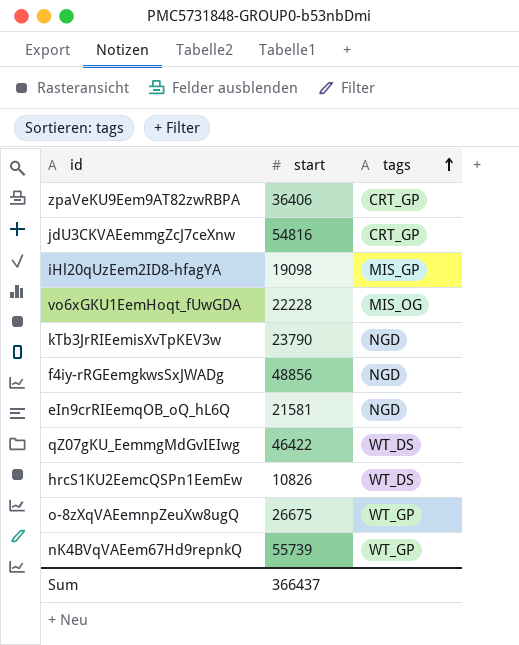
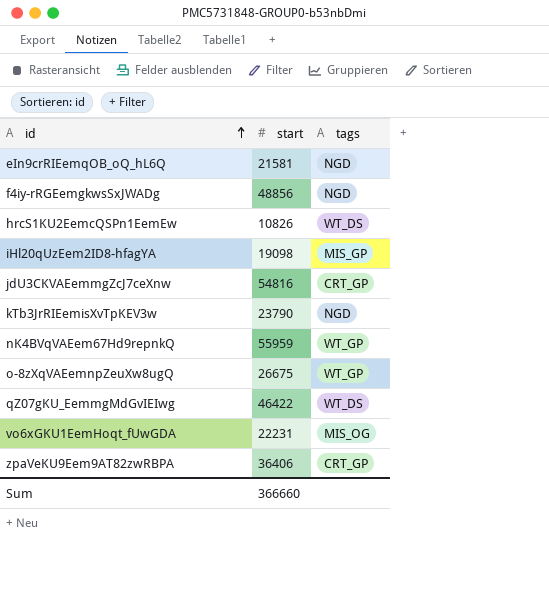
row order: tags ascending -> id ascending
nK4BVqVAEem67Hd9repnkQ | start: 55739 -> 55959
vo6xGKU1EemHoqt_fUwGDA | start: 22228 -> 22231
Sum | start: 366437 -> 366660

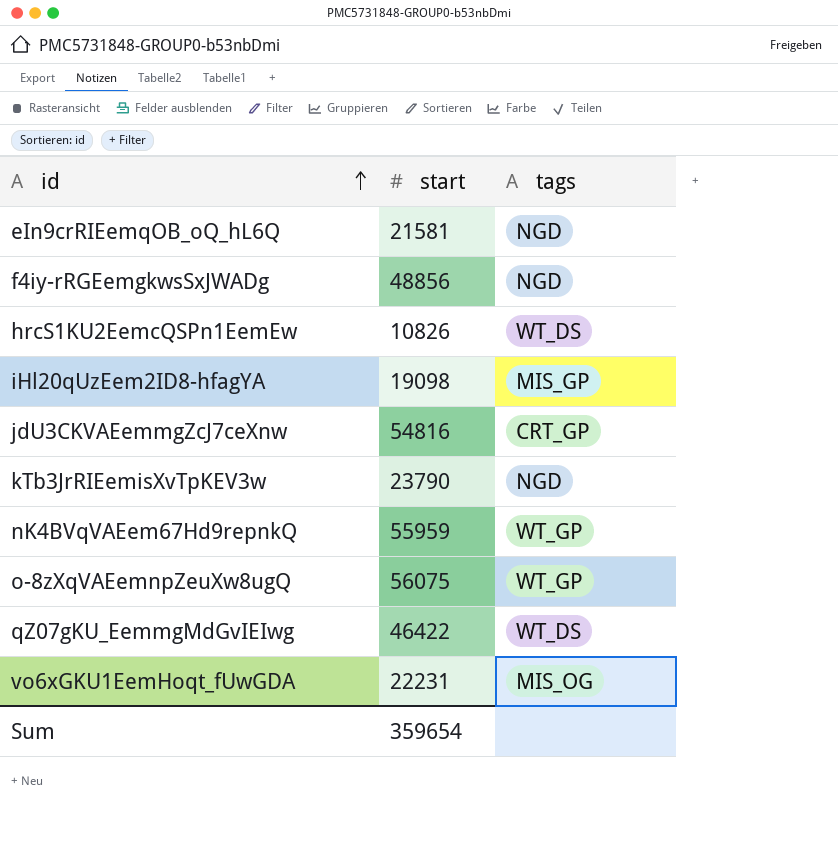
row zpaVeKU9Eem9AT82zwRBPA: 36406 | CRT_GP -> none
o-8zXqVAEemnpZeuXw8ugQ | start: 26675 -> 56075
Sum | start: 366660 -> 359654

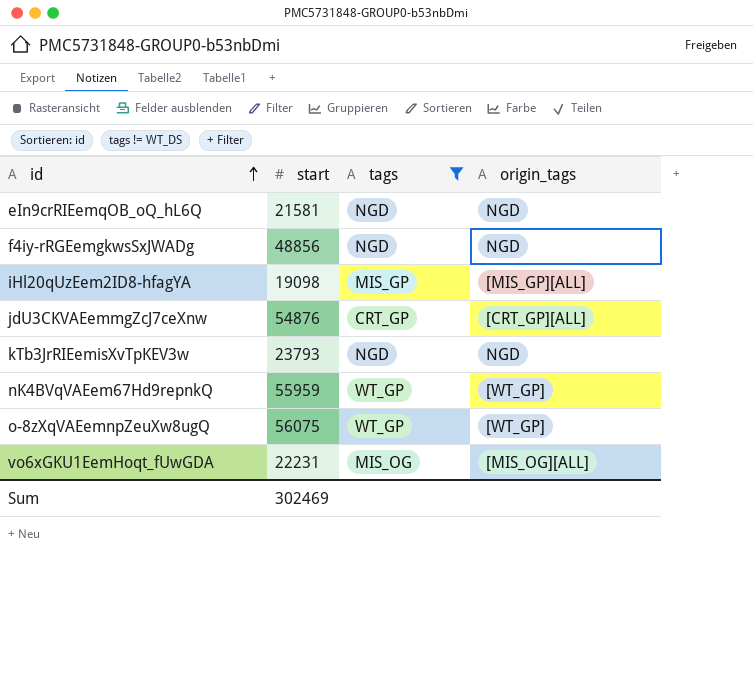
filter: none -> tags != WT_DS
column origin_tags | position: none -> 4
jdU3CKVAEemmgZcJ7ceXnw | start: 54816 -> 54876
kTb3JrRIEemisXvTpKEV3w | start: 23790 -> 23793
Sum | start: 359654 -> 302469

